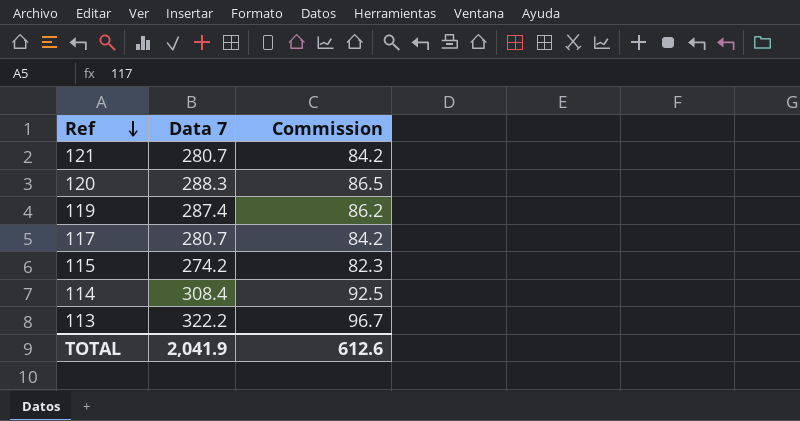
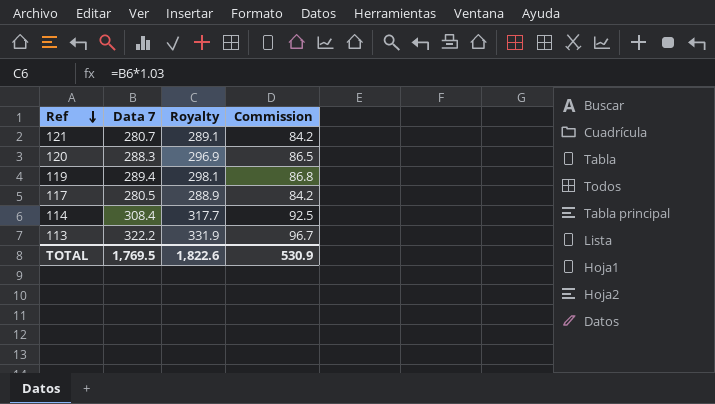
column Royalty | formula: none -> [Data 7] * 1.03
row 115: 274.2 | 82.3 -> none
119 | Data 7: 287.4 -> 289.4
119 | Commission: 86.2 -> 86.8
117 | Data 7: 280.7 -> 280.5
TOTAL | Data 7: 2,041.9 -> 1,769.5
TOTAL | Commission: 612.6 -> 530.9

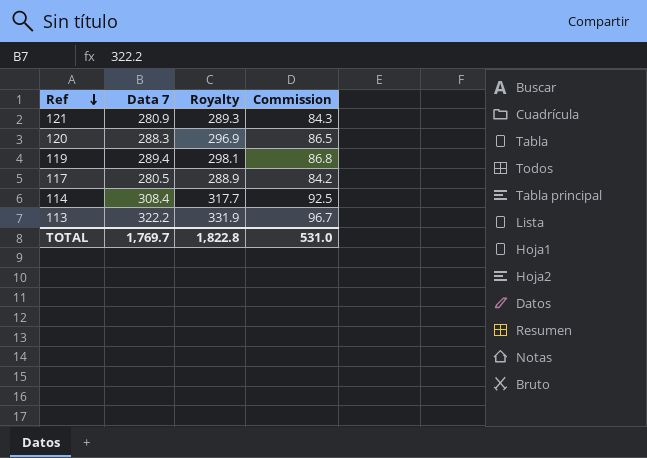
121 | Data 7: 280.7 -> 280.9
121 | Royalty: 289.1 -> 289.3
121 | Commission: 84.2 -> 84.3
TOTAL | Data 7: 1,769.5 -> 1,769.7
TOTAL | Royalty: 1,822.6 -> 1,822.8
TOTAL | Commission: 530.9 -> 531.0

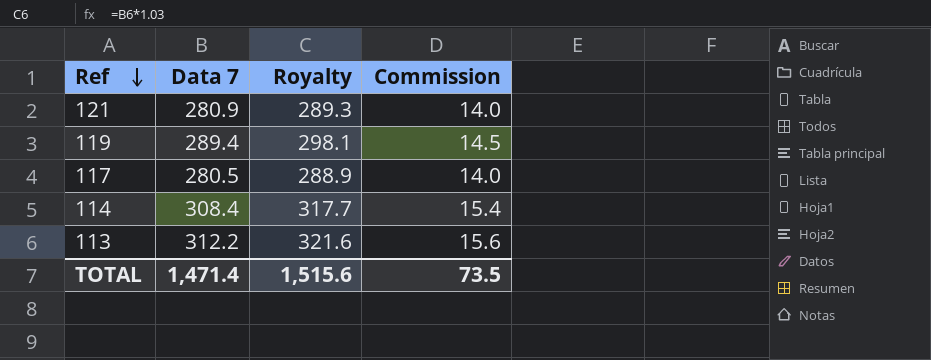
column Commission | formula: [Data 7] * 0.3 -> [Data 7] * 0.05
row 120: 288.3 | 296.9 | 86.5 -> none
113 | Data 7: 322.2 -> 312.2
113 | Royalty: 331.9 -> 321.6
TOTAL | Data 7: 1,769.7 -> 1,471.4
TOTAL | Royalty: 1,822.8 -> 1,515.6
TOTAL | Commission: 531.0 -> 73.5

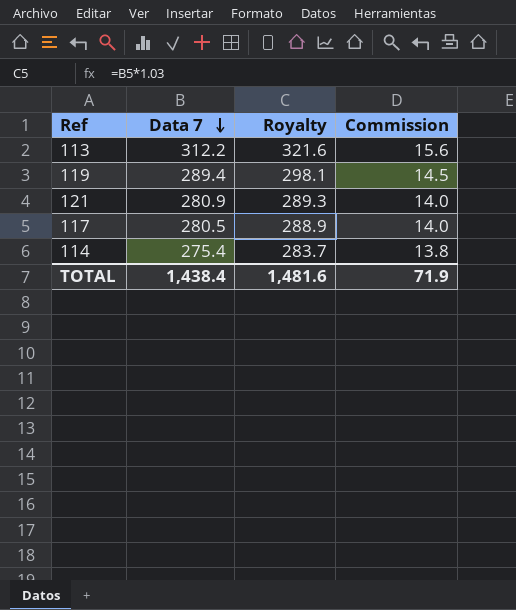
row order: Ref descending -> Data 7 descending
114 | Data 7: 308.4 -> 275.4
114 | Royalty: 317.7 -> 283.7
114 | Commission: 15.4 -> 13.8
TOTAL | Data 7: 1,471.4 -> 1,438.4
TOTAL | Royalty: 1,515.6 -> 1,481.6
TOTAL | Commission: 73.5 -> 71.9

